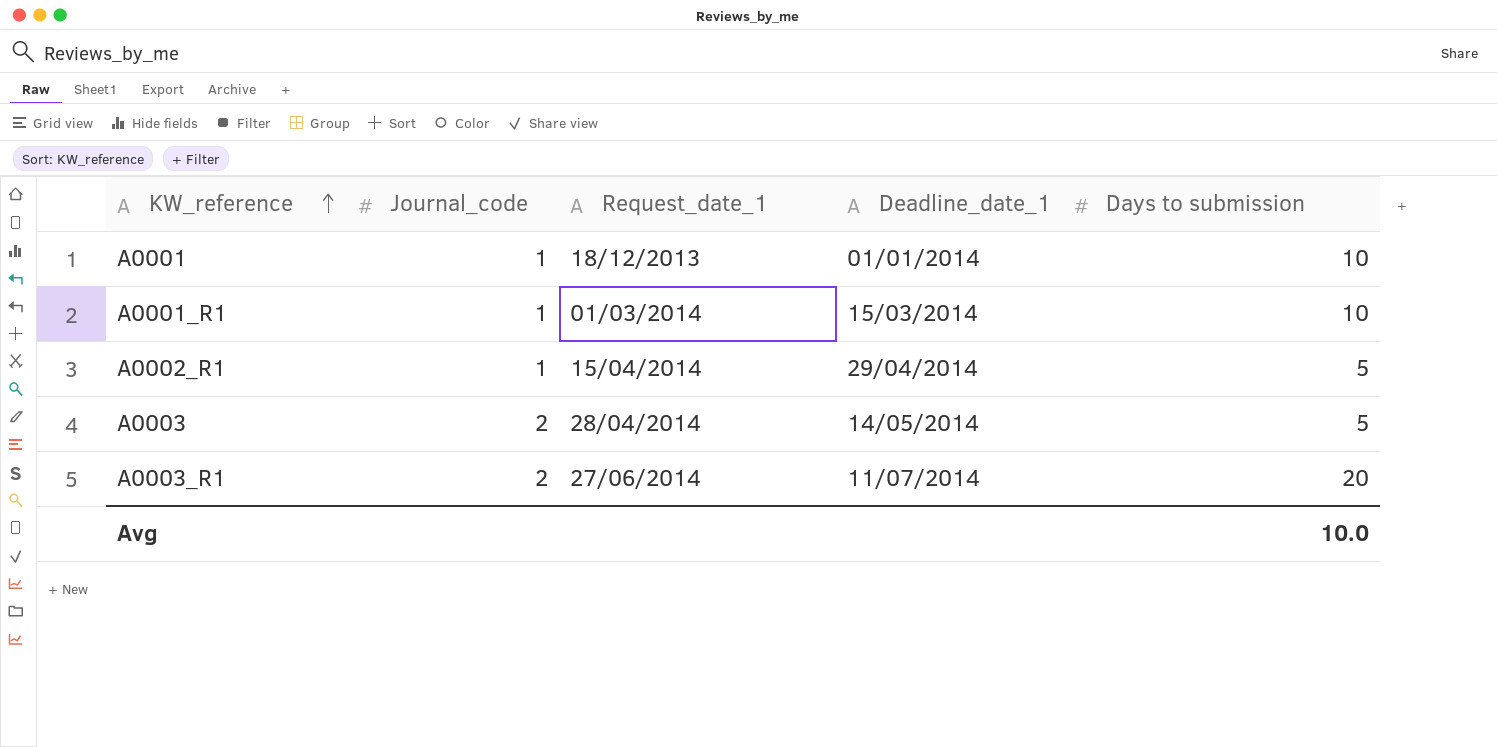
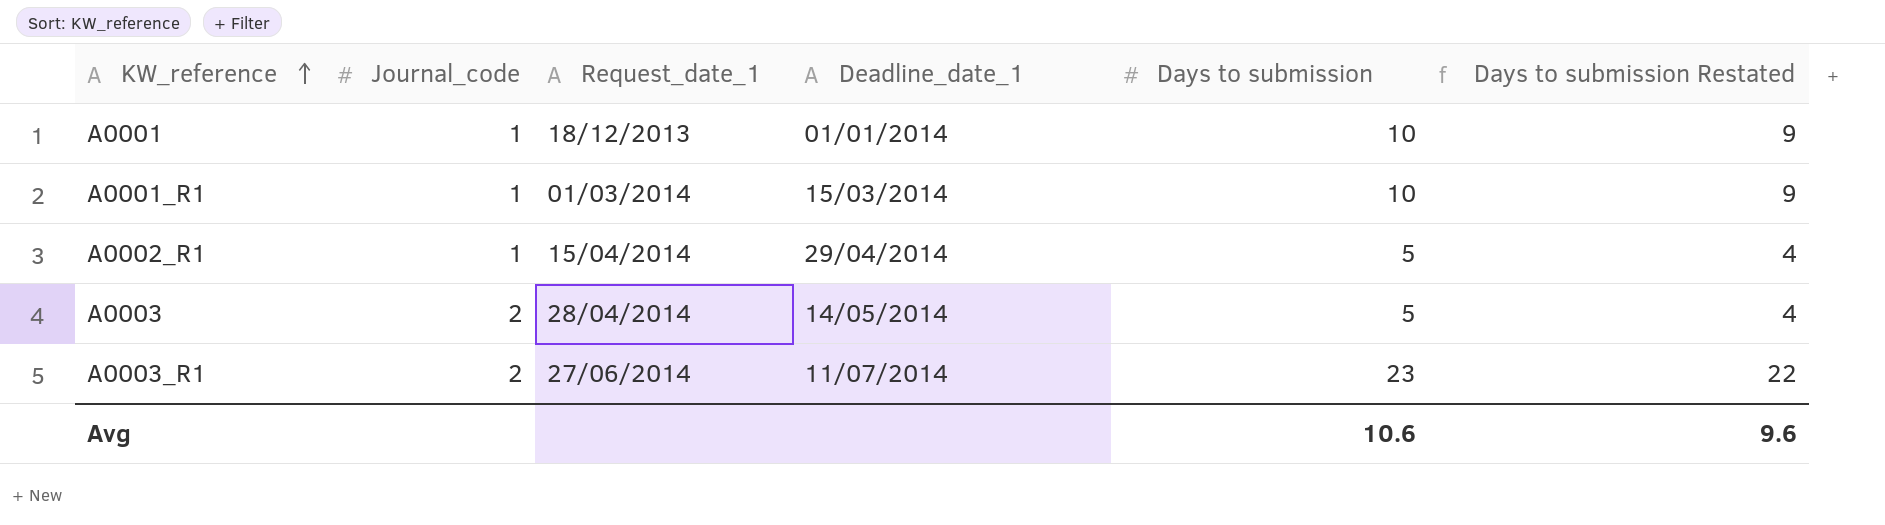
column Days to submission Restated | formula: none -> [Days to submission] - 1
A0003_R1 | Days to submission: 20 -> 23
Avg | Days to submission: 10.0 -> 10.6

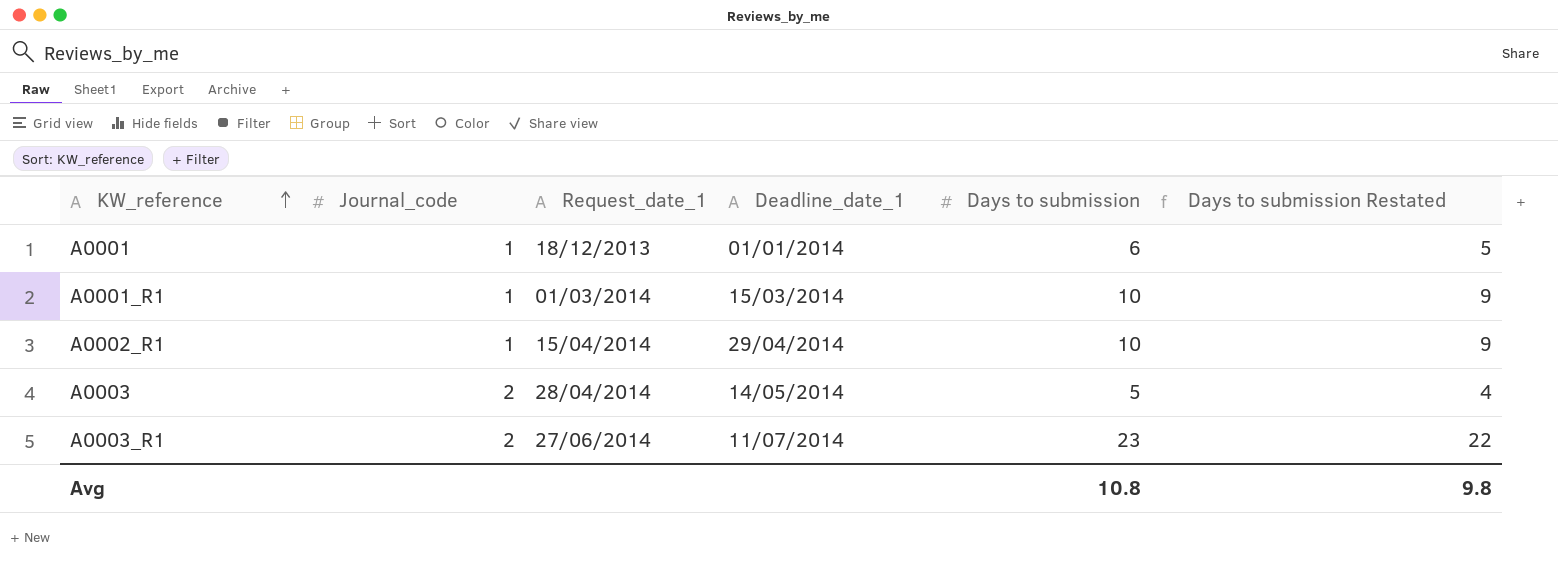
A0001 | Days to submission: 10 -> 6
A0001 | Days to submission Restated: 9 -> 5
A0002_R1 | Days to submission: 5 -> 10
A0002_R1 | Days to submission Restated: 4 -> 9
Avg | Days to submission: 10.6 -> 10.8
Avg | Days to submission Restated: 9.6 -> 9.8

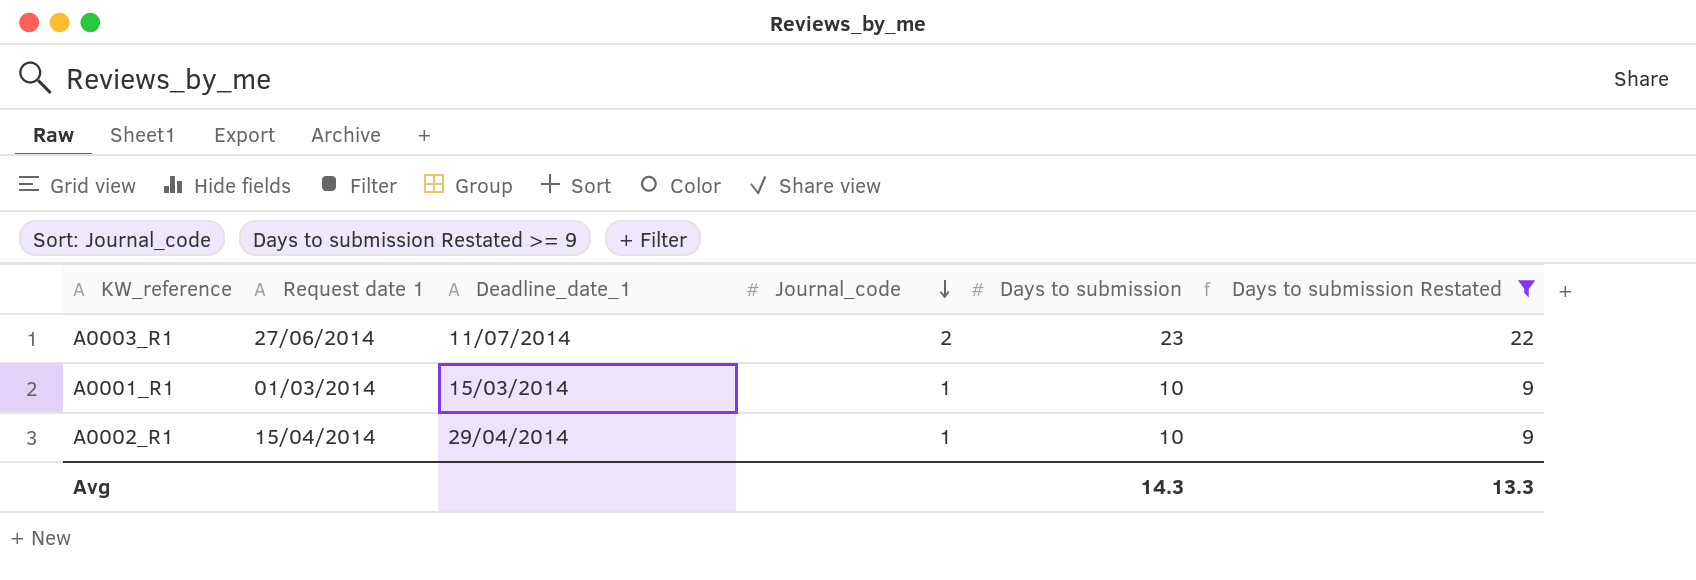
filter: none -> Days to submission Restated >= 9
row order: KW_reference ascending -> Journal_code descending
column name: Request_date_1 -> Request date 1
column Journal_code | position: 2 -> 4
Avg | Days to submission: 10.8 -> 14.3
Avg | Days to submission Restated: 9.8 -> 13.3

